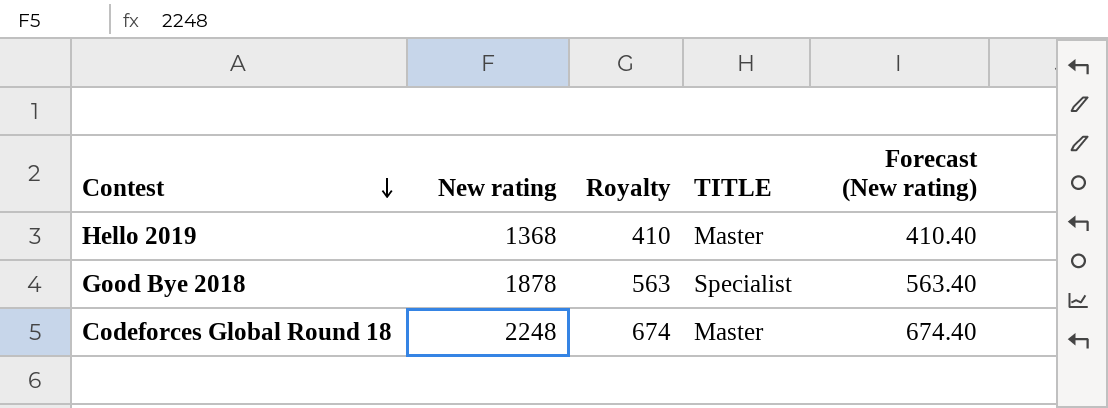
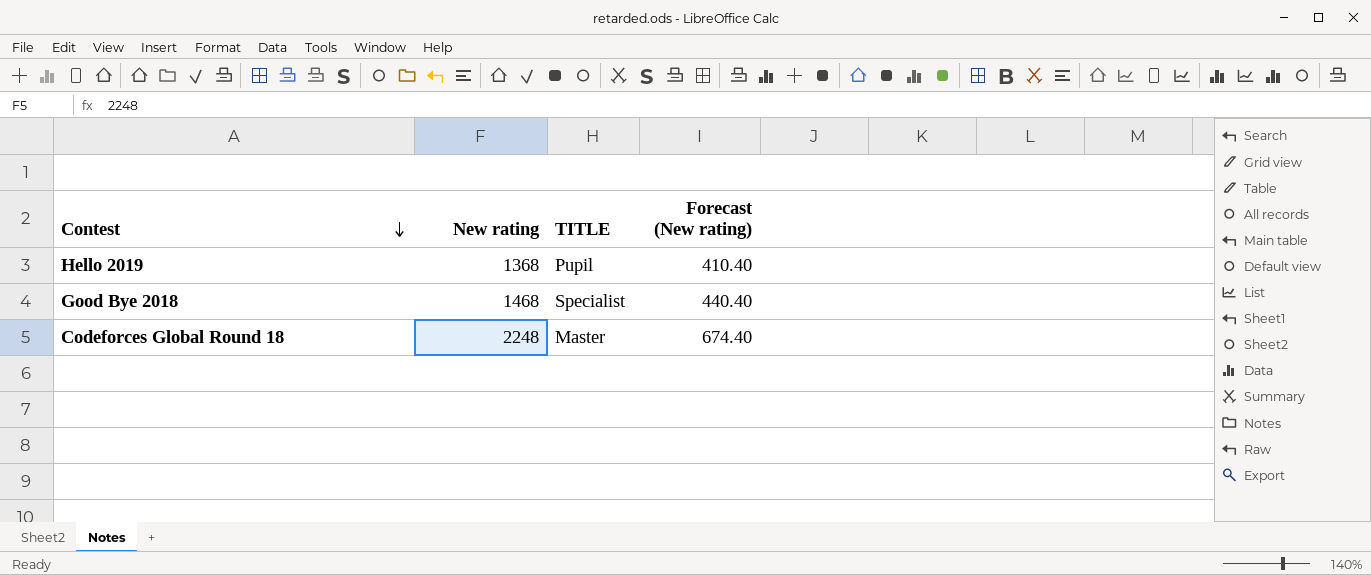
column Royalty | formula: [New rating] * 0.3 -> none
Hello 2019 | TITLE: Master -> Pupil
Good Bye 2018 | New rating: 1878 -> 1468
Good Bye 2018 | Forecast (New rating): 563.40 -> 440.40

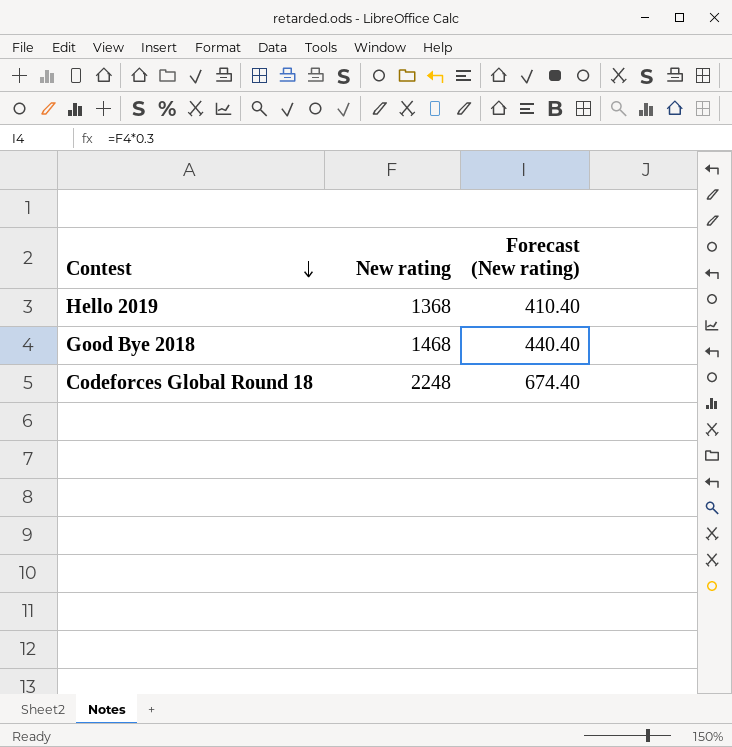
column TITLE | position: 3 -> none

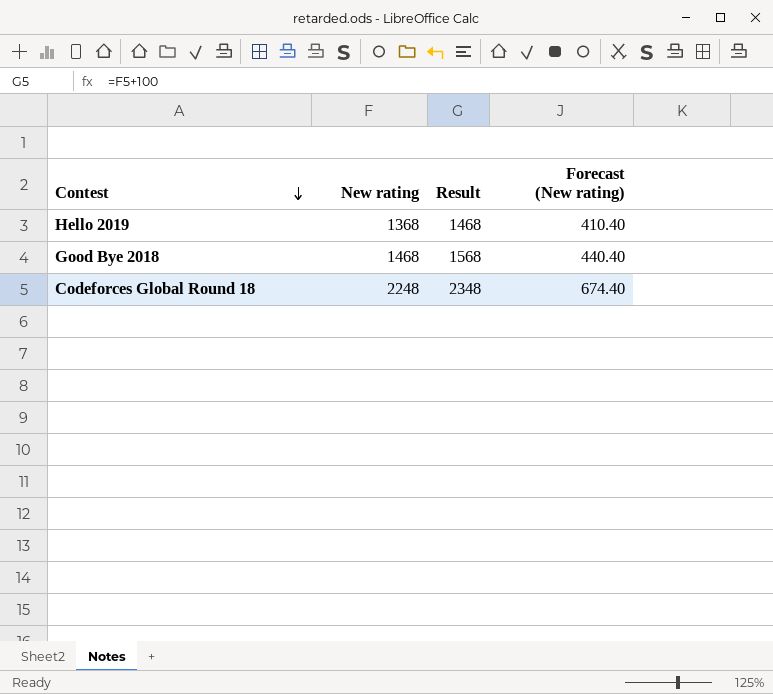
column Result | formula: none -> [New rating] + 100

